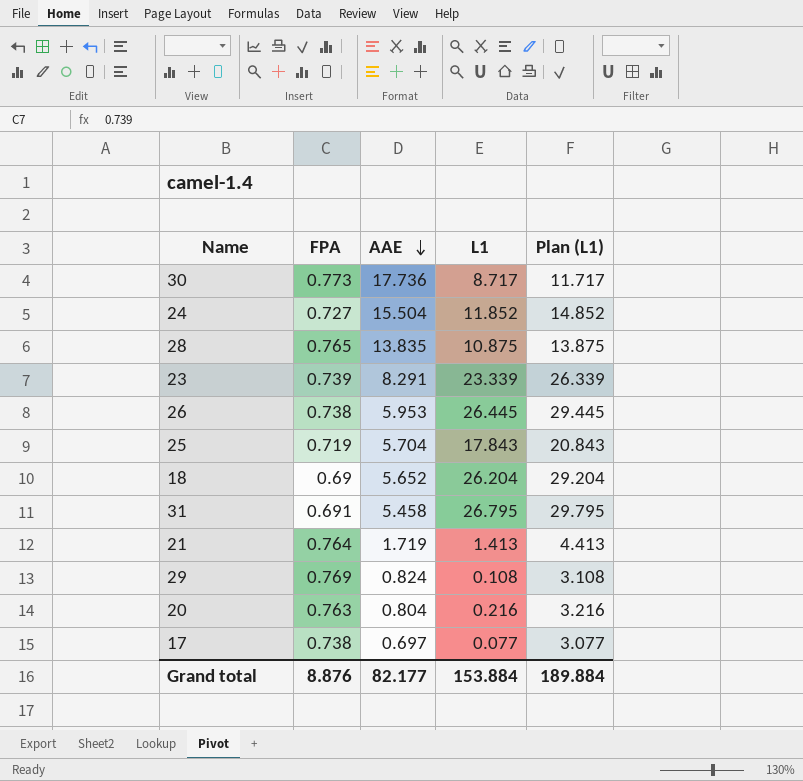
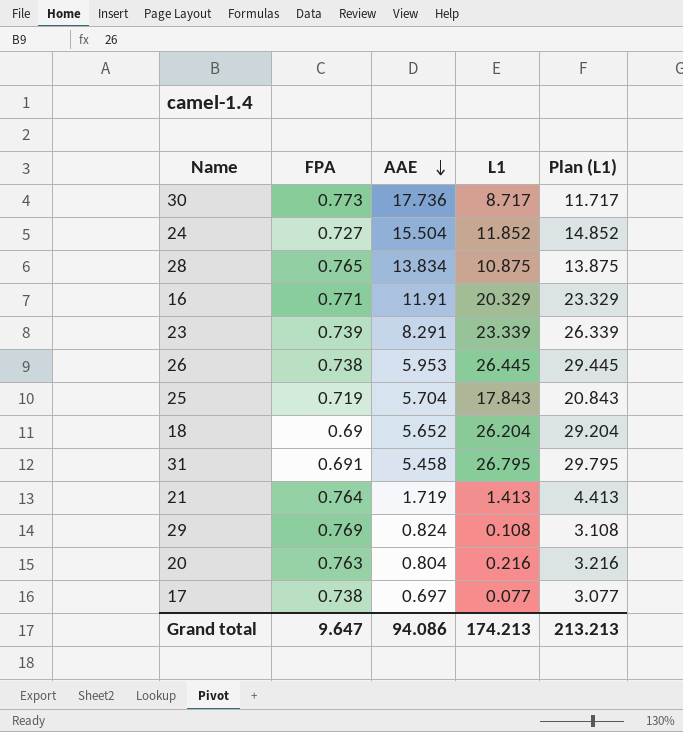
28 | AAE: 13.835 -> 13.834
row 16: none -> 0.771 | 11.91 | 20.329 | 23.329
Grand total | FPA: 8.876 -> 9.647
Grand total | AAE: 82.177 -> 94.086
Grand total | L1: 153.884 -> 174.213
Grand total | Plan (L1): 189.884 -> 213.213

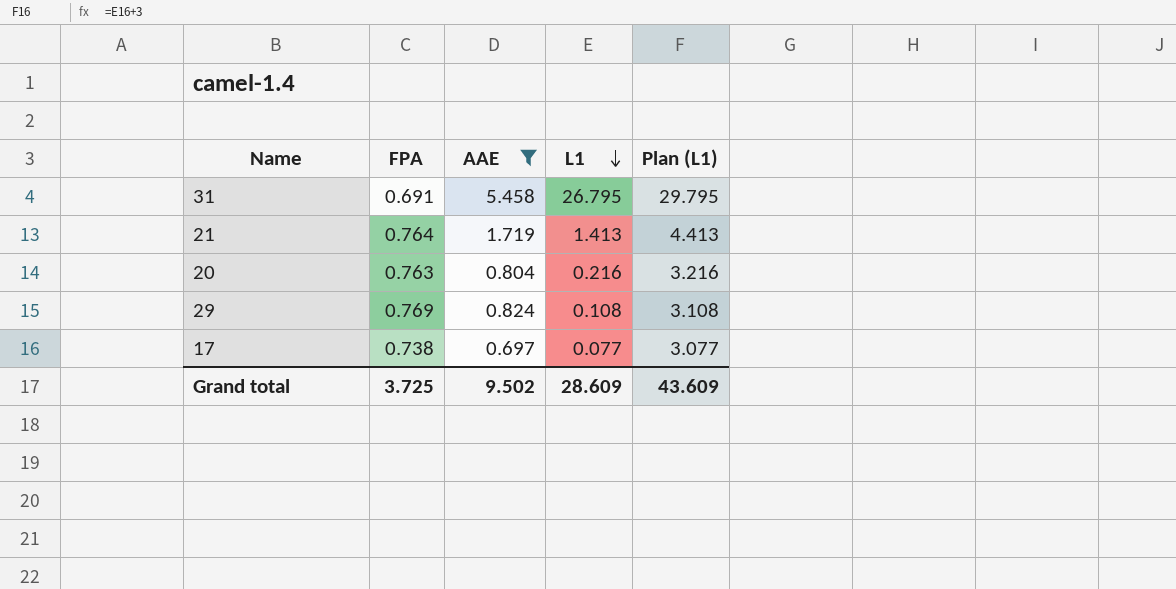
filter: none -> AAE <= 5.458
row order: AAE descending -> L1 descending
Grand total | FPA: 9.647 -> 3.725
Grand total | AAE: 94.086 -> 9.502
Grand total | L1: 174.213 -> 28.609
Grand total | Plan (L1): 213.213 -> 43.609

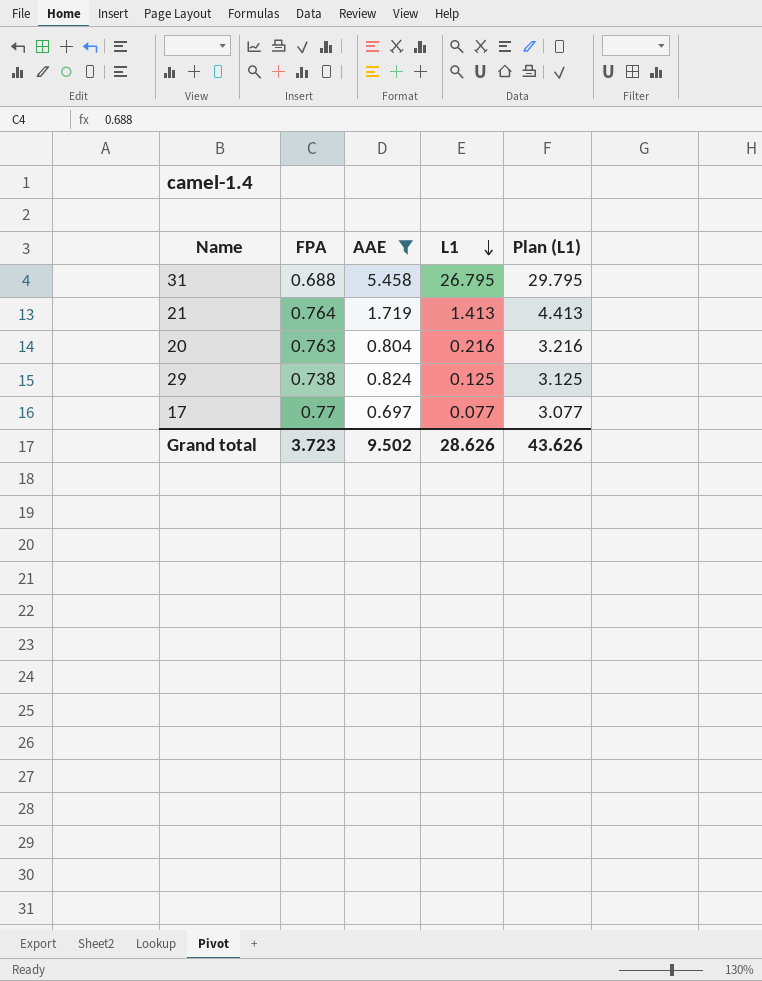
31 | FPA: 0.691 -> 0.688
29 | FPA: 0.769 -> 0.738
29 | L1: 0.108 -> 0.125
29 | Plan (L1): 3.108 -> 3.125
17 | FPA: 0.738 -> 0.77
Grand total | FPA: 3.725 -> 3.723
Grand total | L1: 28.609 -> 28.626
Grand total | Plan (L1): 43.609 -> 43.626

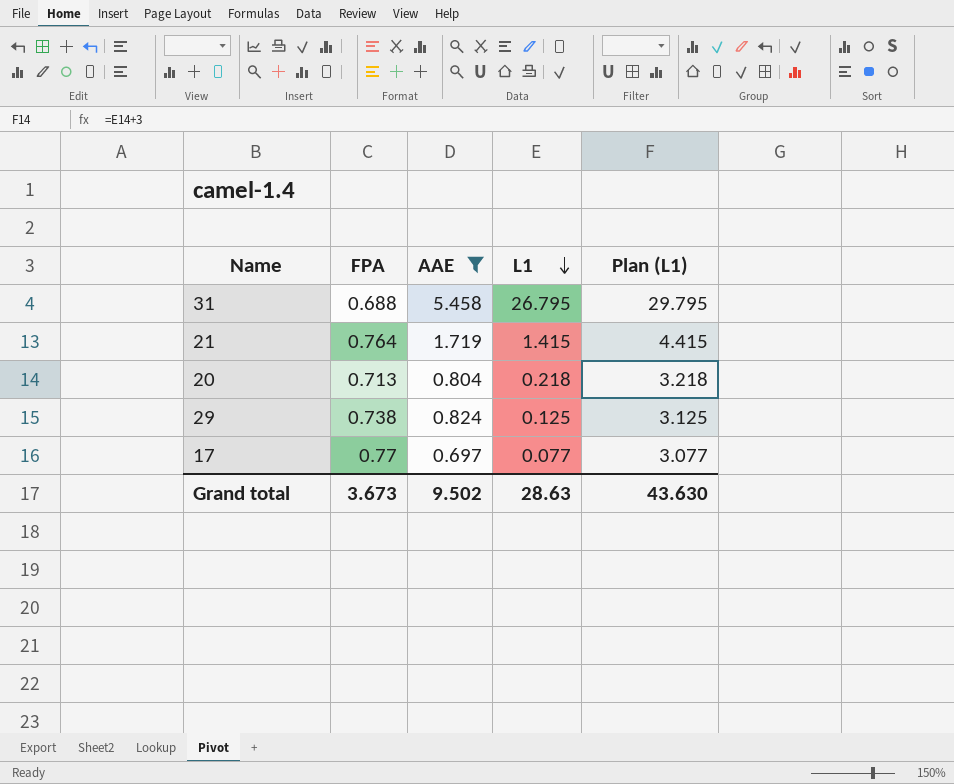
21 | L1: 1.413 -> 1.415
21 | Plan (L1): 4.413 -> 4.415
20 | FPA: 0.763 -> 0.713
20 | L1: 0.216 -> 0.218
20 | Plan (L1): 3.216 -> 3.218
Grand total | FPA: 3.723 -> 3.673
Grand total | L1: 28.626 -> 28.63
Grand total | Plan (L1): 43.626 -> 43.630

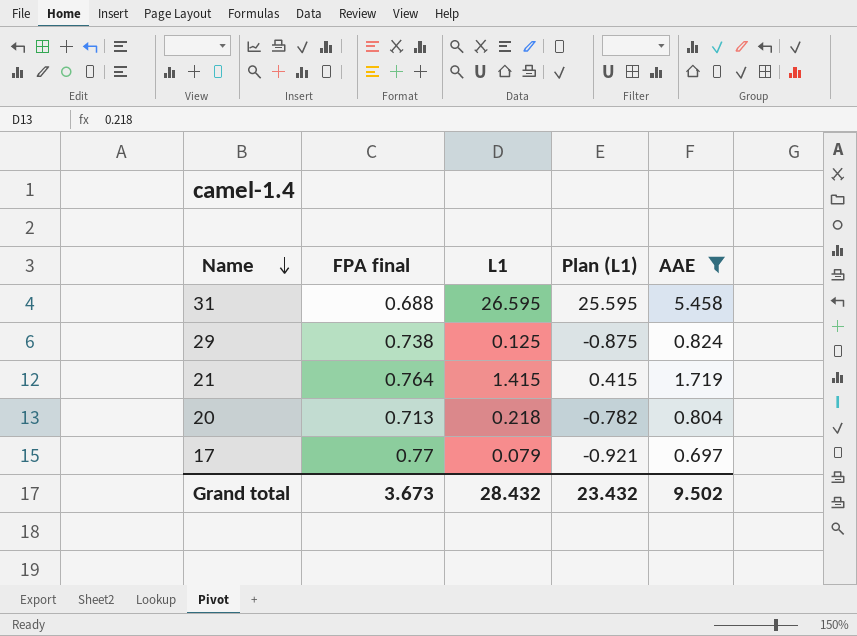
row order: L1 descending -> Name descending
column name: FPA -> FPA final
column Plan (L1) | formula: [L1] + 3 -> [L1] - 1
column AAE | position: 3 -> 5
31 | L1: 26.795 -> 26.595
17 | L1: 0.077 -> 0.079
Grand total | L1: 28.63 -> 28.432
Grand total | Plan (L1): 43.630 -> 23.432

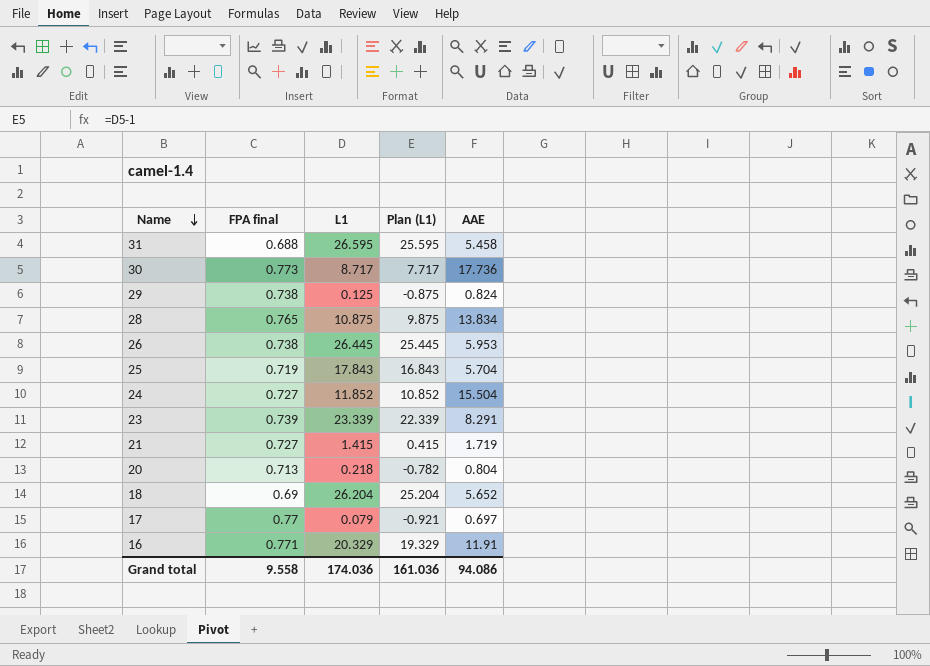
filter: AAE <= 5.458 -> none
21 | FPA final: 0.764 -> 0.727
Grand total | FPA final: 3.673 -> 9.558
Grand total | L1: 28.432 -> 174.036
Grand total | Plan (L1): 23.432 -> 161.036
Grand total | AAE: 9.502 -> 94.086

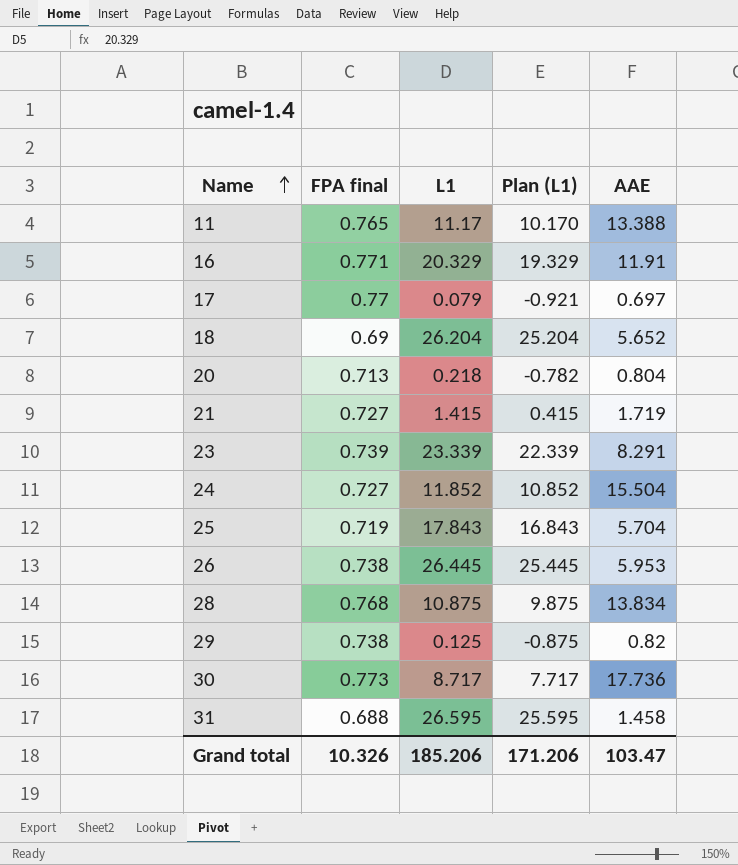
row order: Name descending -> Name ascending
row 11: none -> 0.765 | 11.17 | 10.170 | 13.388
28 | FPA final: 0.765 -> 0.768
29 | AAE: 0.824 -> 0.82
31 | AAE: 5.458 -> 1.458
Grand total | FPA final: 9.558 -> 10.326
Grand total | L1: 174.036 -> 185.206
Grand total | Plan (L1): 161.036 -> 171.206
Grand total | AAE: 94.086 -> 103.47

